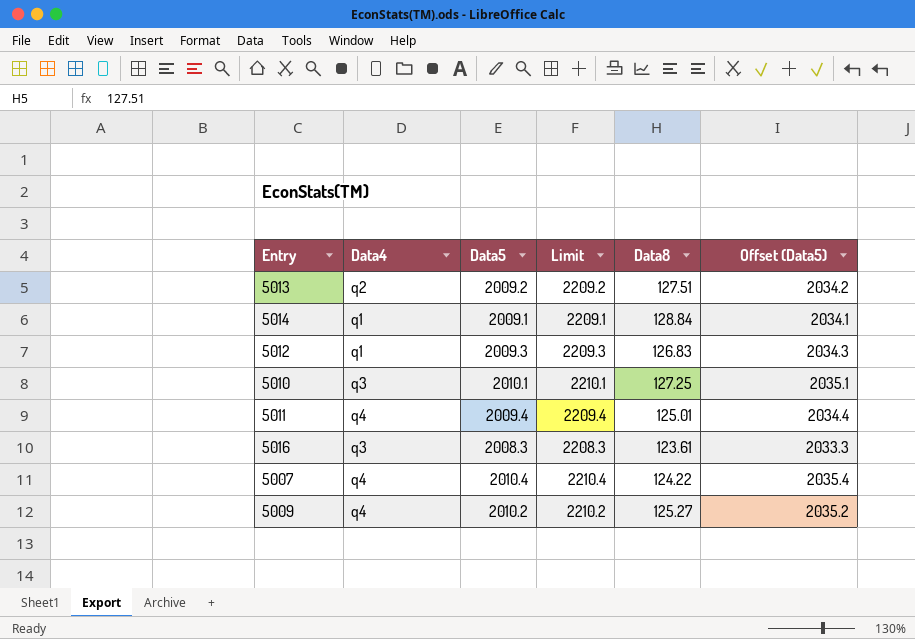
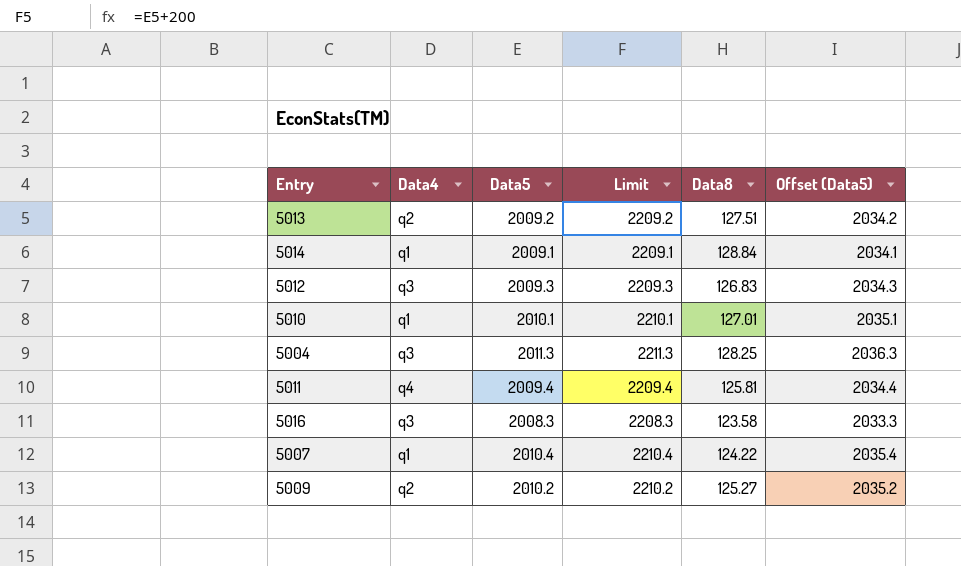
5012 | Data4: q1 -> q3
5010 | Data4: q3 -> q1
5010 | Data8: 127.25 -> 127.01
row 5004: none -> q3 | 2011.3 | 2211.3 | 128.25 | 2036.3
5011 | Data8: 125.01 -> 125.81
5016 | Data8: 123.61 -> 123.58
5007 | Data4: q4 -> q1
5009 | Data4: q4 -> q2

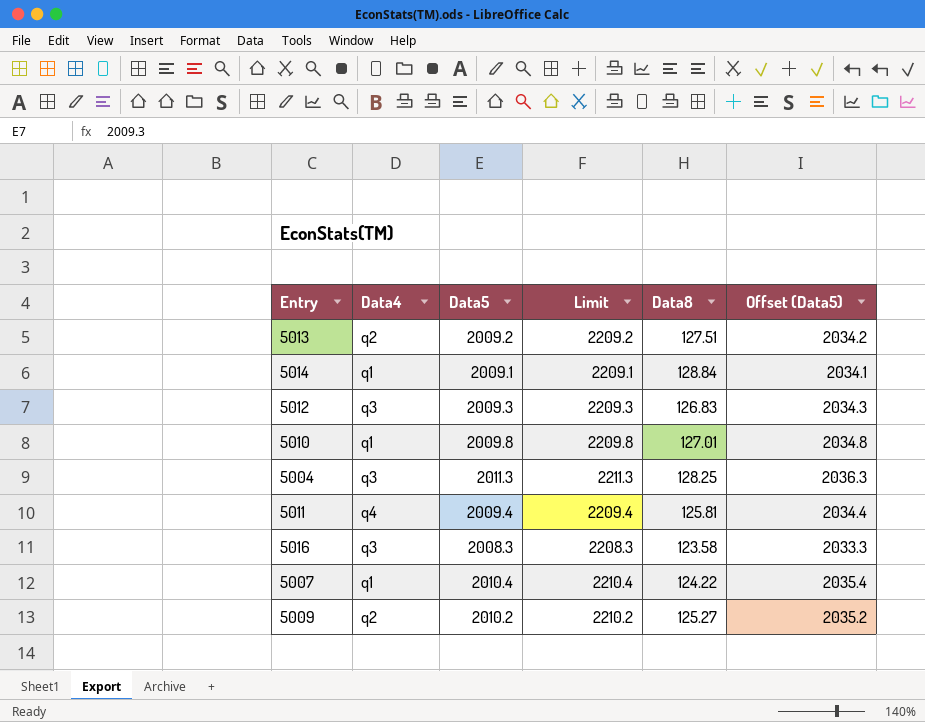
5010 | Data5: 2010.1 -> 2009.8
5010 | Limit: 2210.1 -> 2209.8
5010 | Offset (Data5): 2035.1 -> 2034.8

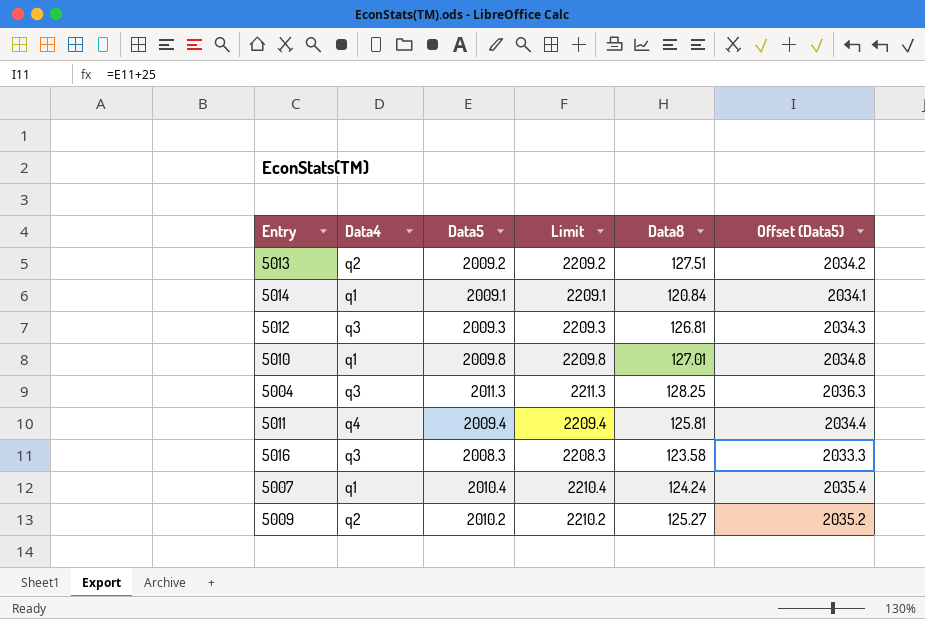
5014 | Data8: 128.84 -> 120.84
5012 | Data8: 126.83 -> 126.81
5007 | Data8: 124.22 -> 124.24

